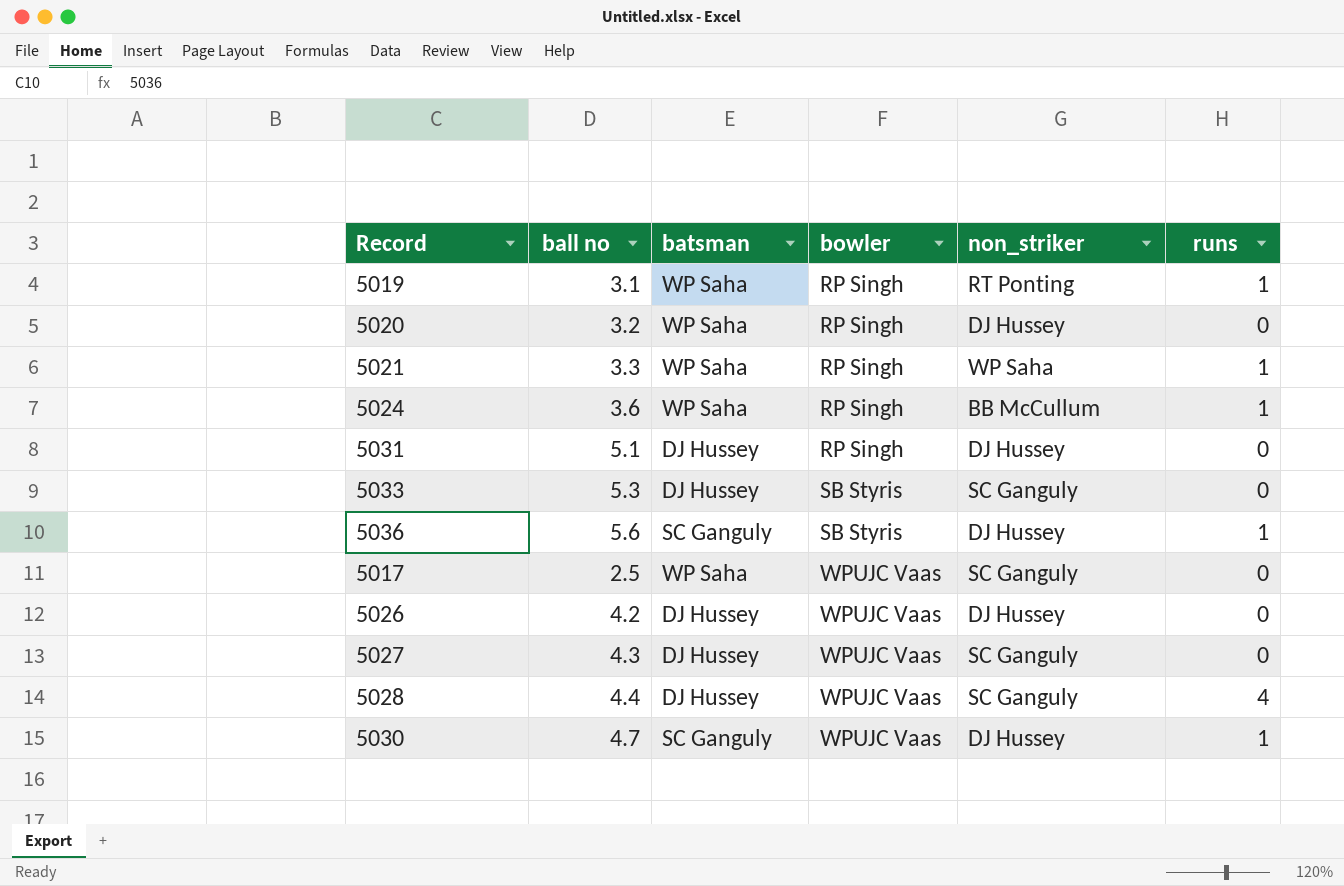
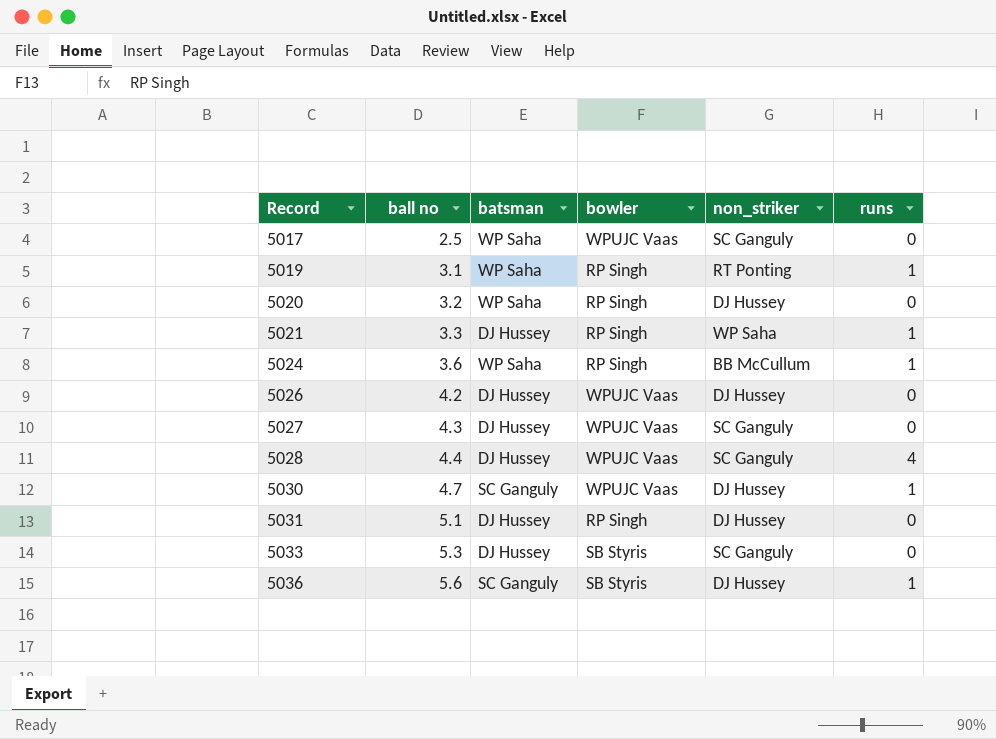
row order: bowler ascending -> Record ascending
5021 | batsman: WP Saha -> DJ Hussey

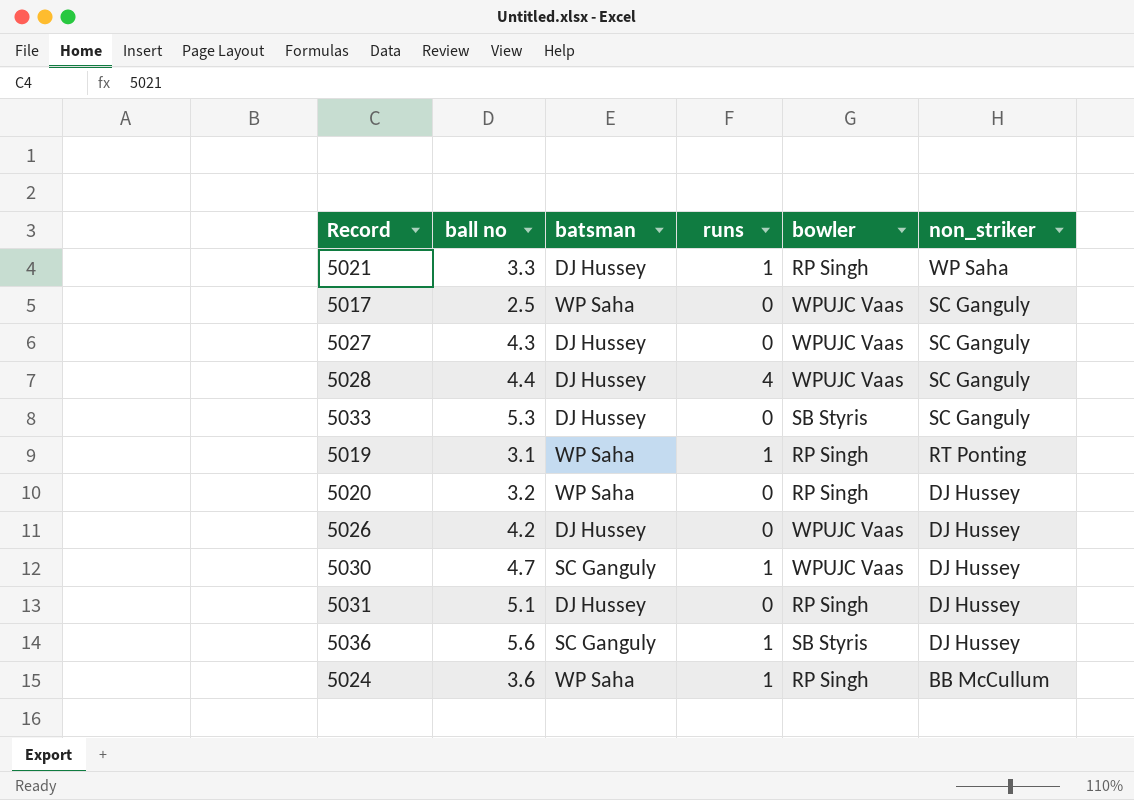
row order: Record ascending -> non_striker descending
column runs | position: 6 -> 4

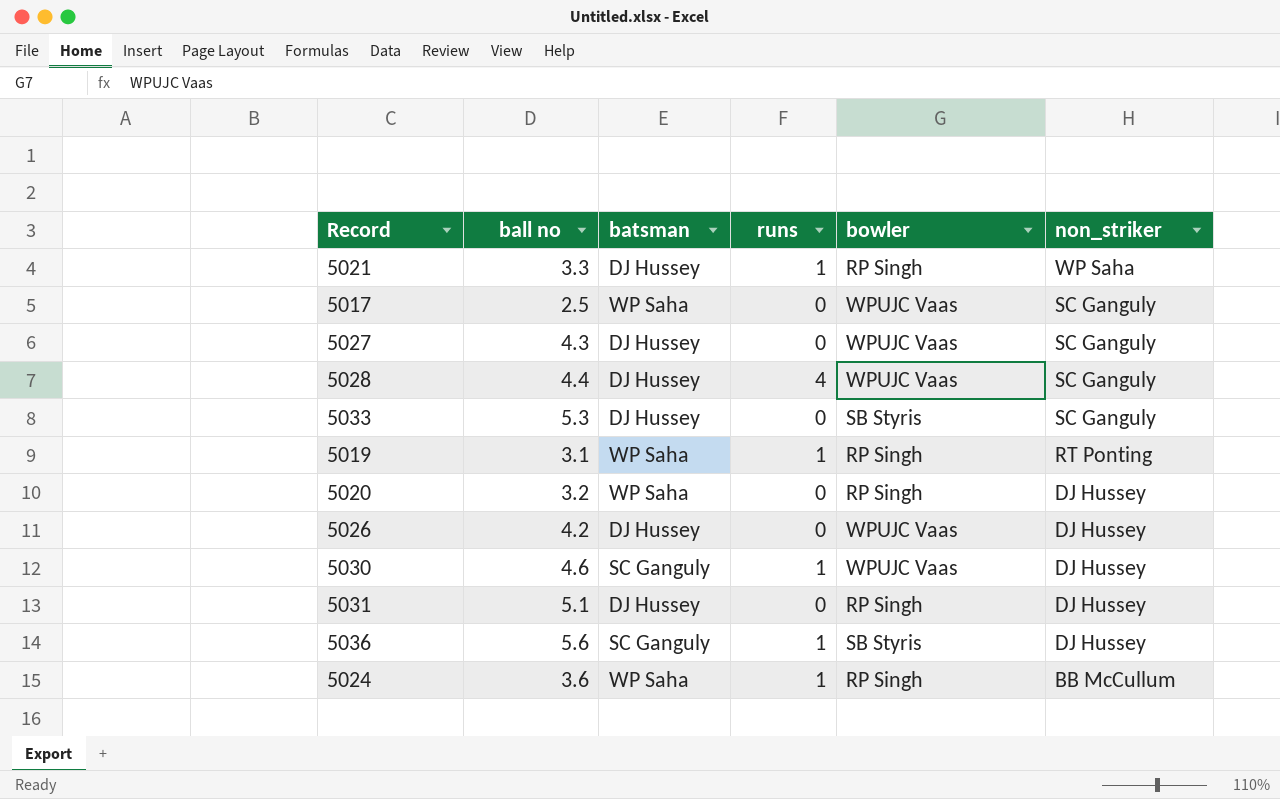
5030 | ball no: 4.7 -> 4.6

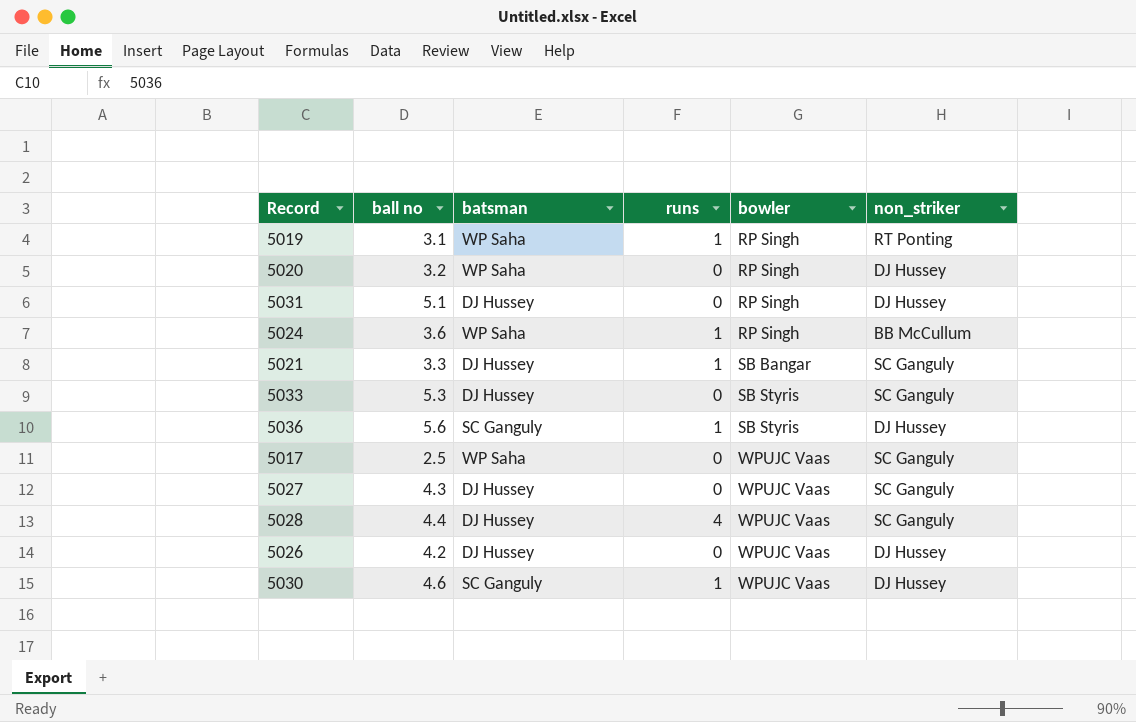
row order: non_striker descending -> bowler ascending
5021 | bowler: RP Singh -> SB Bangar
5021 | non_striker: WP Saha -> SC Ganguly

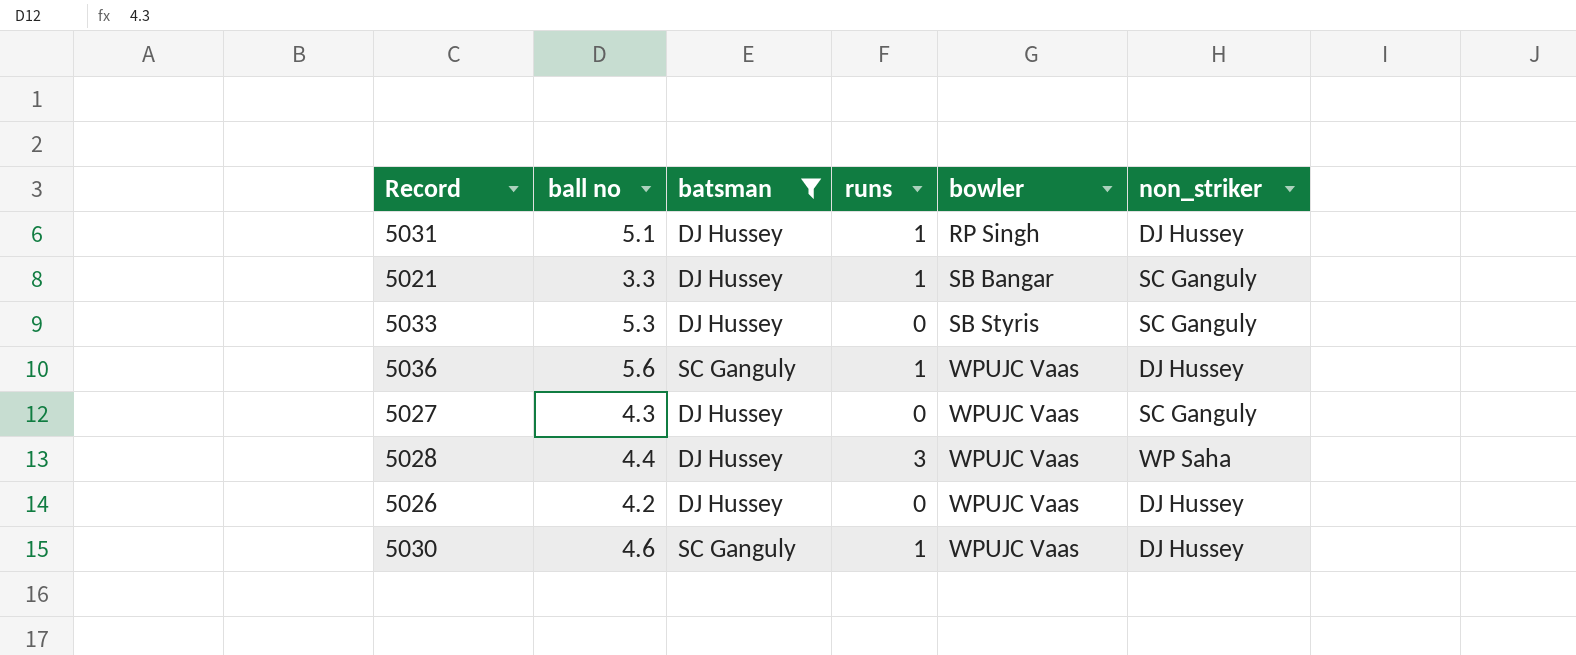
filter: none -> batsman != WP Saha
5031 | runs: 0 -> 1
5036 | bowler: SB Styris -> WPUJC Vaas
5028 | runs: 4 -> 3
5028 | non_striker: SC Ganguly -> WP Saha

